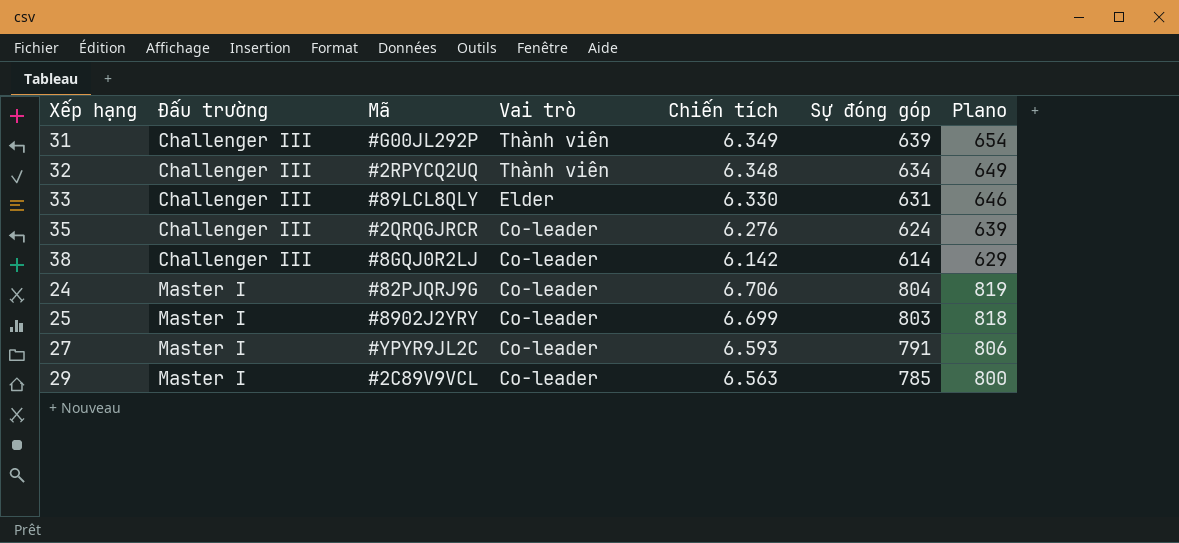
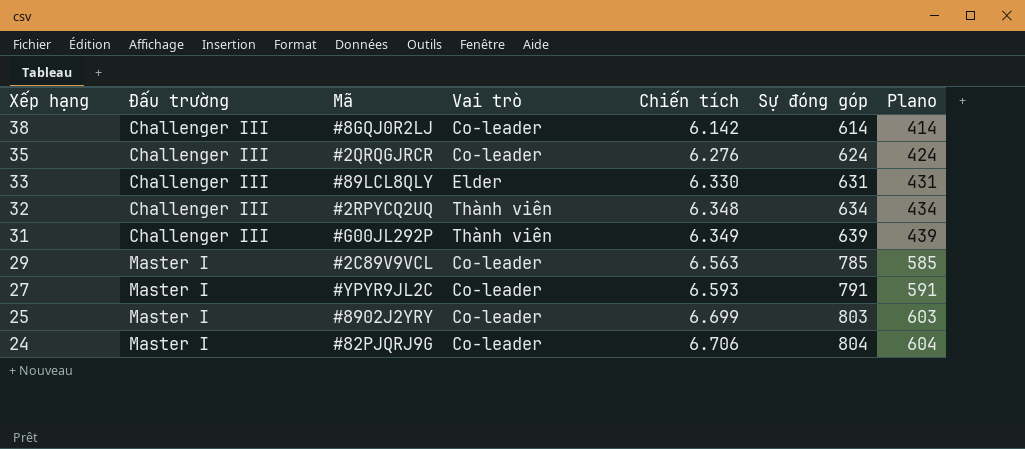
row order: Đấu trường ascending -> Xếp hạng descending
column Plano | formula: [Sự đóng góp] + 15 -> [Sự đóng góp] - 200

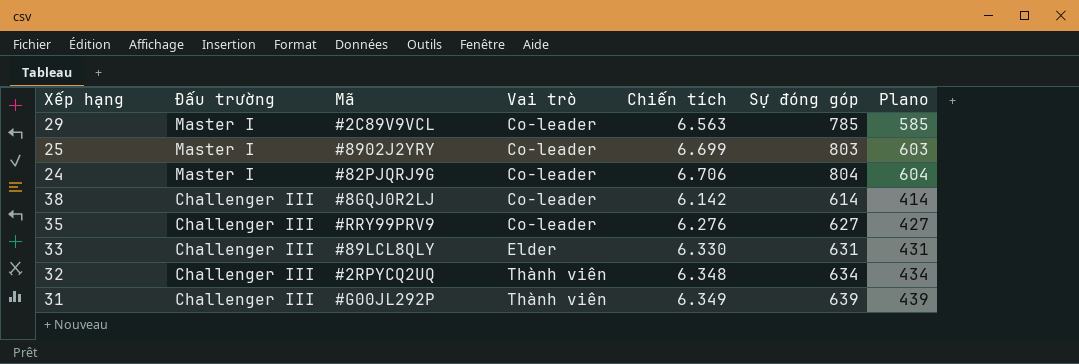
row order: Xếp hạng descending -> Đấu trường descending
row 27: Master I | #YPYR9JL2C | Co-leader | 6.593 | 791 | 591 -> none
35 | Mã: #2QRQGJRCR -> #RRY99PRV9
35 | Sự đóng góp: 624 -> 627
35 | Plano: 424 -> 427

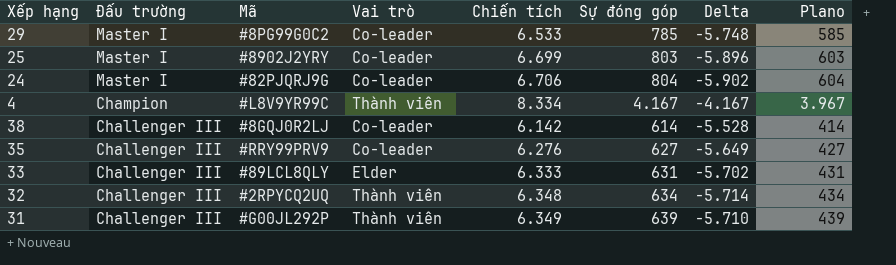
column Delta | formula: none -> [Sự đóng góp] - [Chiến tích]
29 | Mã: #2C89V9VCL -> #8PG99G0C2
29 | Chiến tích: 6.563 -> 6.533
row 4: none -> Champion | #L8V9YR99C | Thành viên | 8.334 | 4.167 | -4.167 | 3.967
33 | Chiến tích: 6.330 -> 6.333

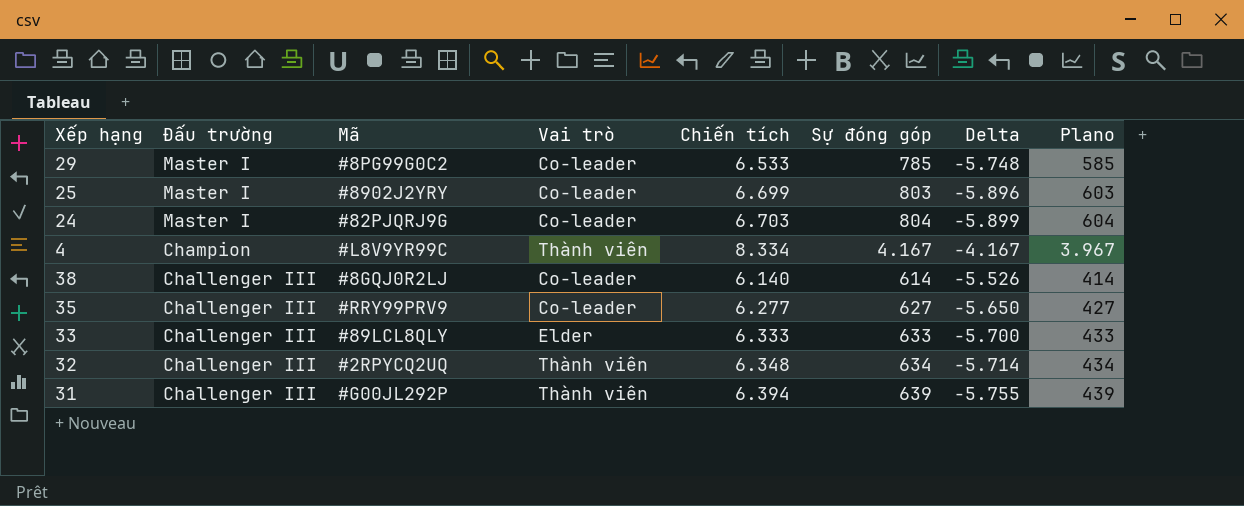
24 | Chiến tích: 6.706 -> 6.703
24 | Delta: -5.902 -> -5.899
38 | Chiến tích: 6.142 -> 6.140
38 | Delta: -5.528 -> -5.526
35 | Chiến tích: 6.276 -> 6.277
35 | Delta: -5.649 -> -5.650
33 | Sự đóng góp: 631 -> 633
33 | Delta: -5.702 -> -5.700
33 | Plano: 431 -> 433
31 | Chiến tích: 6.349 -> 6.394
31 | Delta: -5.710 -> -5.755

